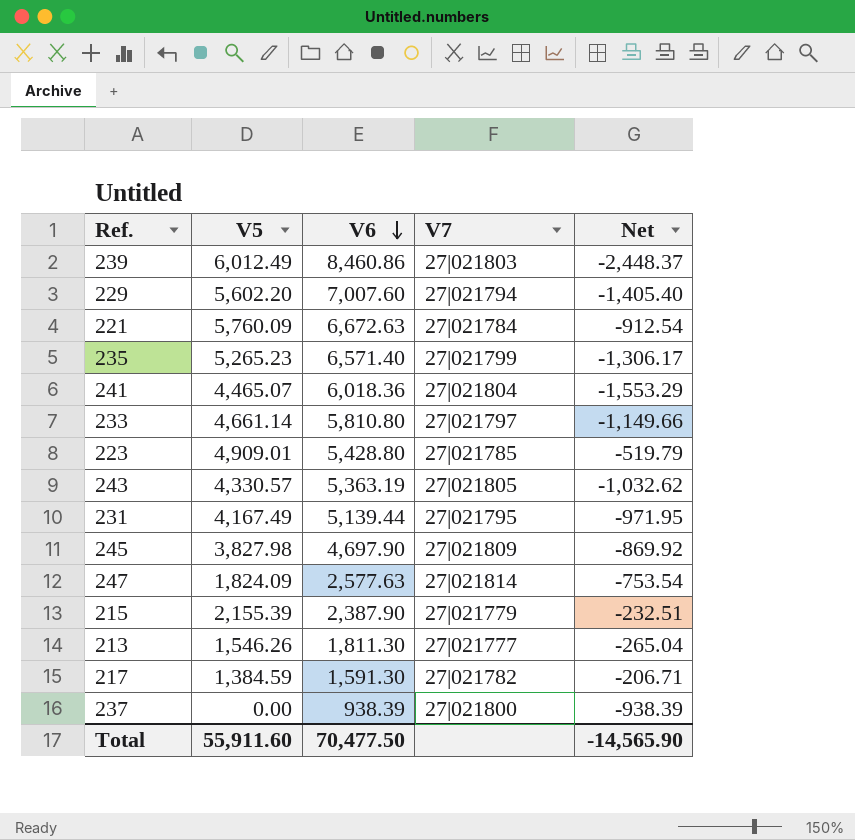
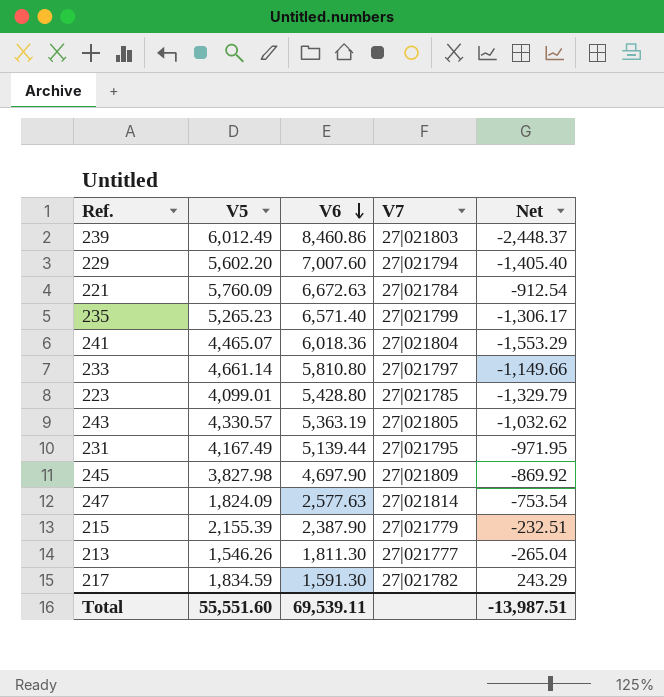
row 237: 0.00 | 938.39 | 27|021800 | -938.39 -> none
223 | V5: 4,909.01 -> 4,099.01
223 | Net: -519.79 -> -1,329.79
217 | V5: 1,384.59 -> 1,834.59
217 | Net: -206.71 -> 243.29
Total | V5: 55,911.60 -> 55,551.60
Total | V6: 70,477.50 -> 69,539.11
Total | Net: -14,565.90 -> -13,987.51

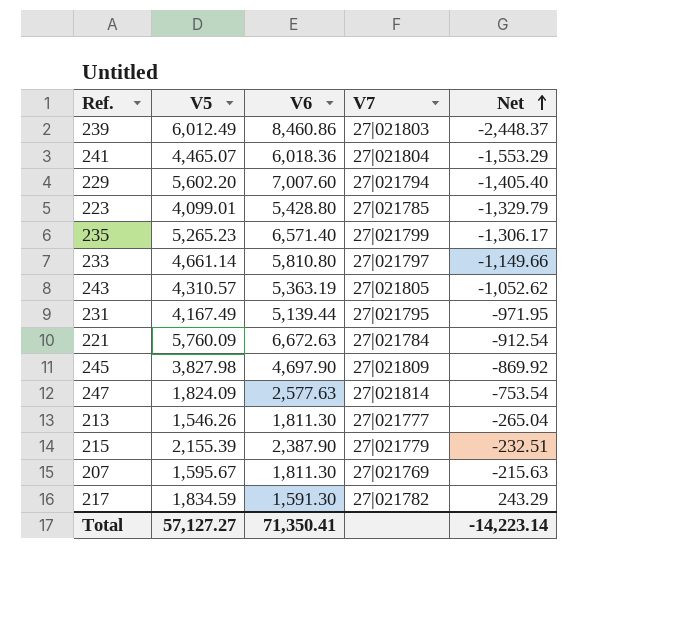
row order: V6 descending -> Net ascending
243 | V5: 4,330.57 -> 4,310.57
243 | Net: -1,032.62 -> -1,052.62
row 207: none -> 1,595.67 | 1,811.30 | 27|021769 | -215.63
Total | V5: 55,551.60 -> 57,127.27
Total | V6: 69,539.11 -> 71,350.41
Total | Net: -13,987.51 -> -14,223.14

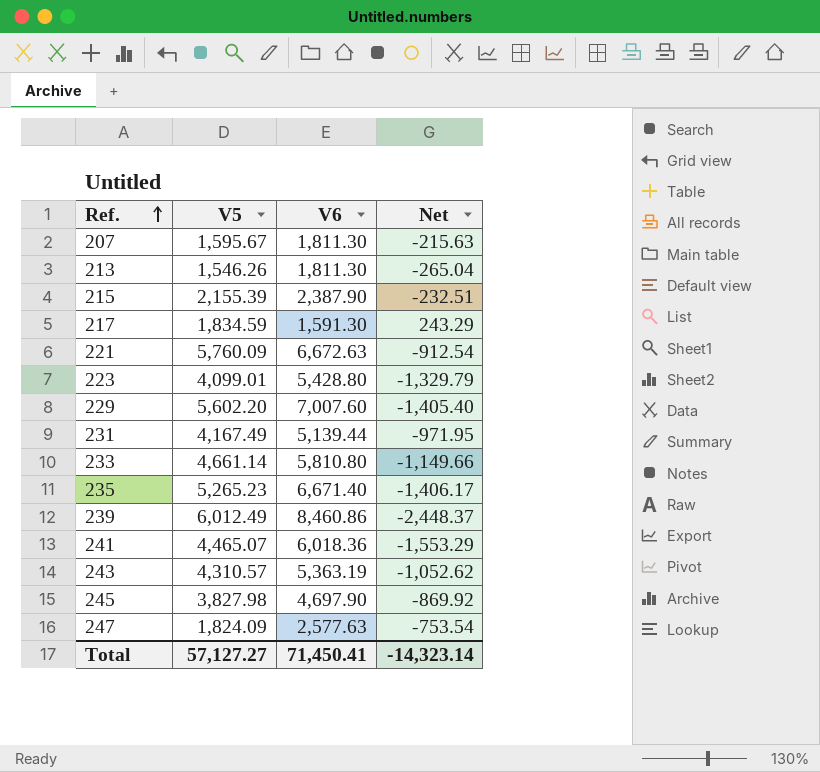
row order: Net ascending -> Ref. ascending
column V7 | position: 4 -> none
235 | V6: 6,571.40 -> 6,671.40
235 | Net: -1,306.17 -> -1,406.17
Total | V6: 71,350.41 -> 71,450.41
Total | Net: -14,223.14 -> -14,323.14

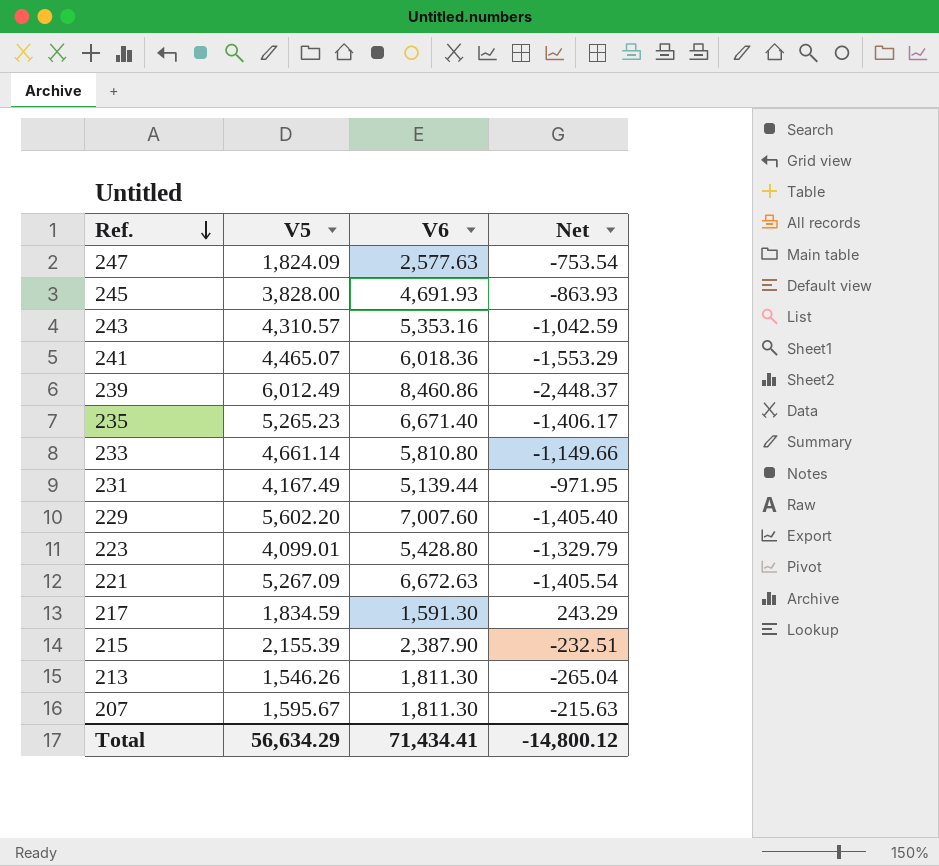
row order: Ref. ascending -> Ref. descending
245 | V5: 3,827.98 -> 3,828.00
245 | V6: 4,697.90 -> 4,691.93
245 | Net: -869.92 -> -863.93
243 | V6: 5,363.19 -> 5,353.16
243 | Net: -1,052.62 -> -1,042.59
221 | V5: 5,760.09 -> 5,267.09
221 | Net: -912.54 -> -1,405.54
Total | V5: 57,127.27 -> 56,634.29
Total | V6: 71,450.41 -> 71,434.41
Total | Net: -14,323.14 -> -14,800.12

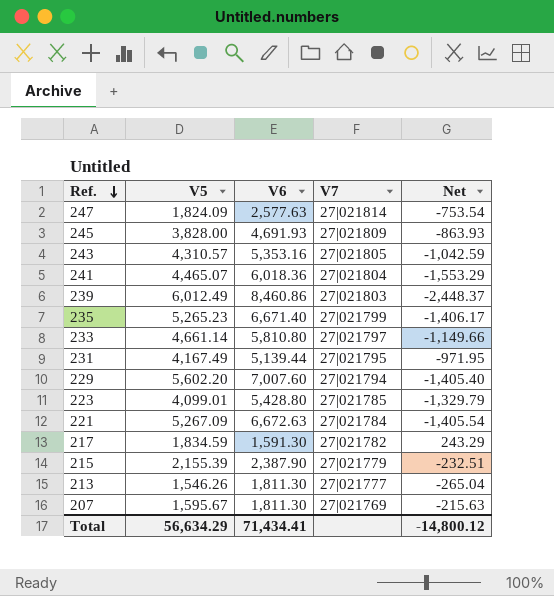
column V7 | position: none -> 4

